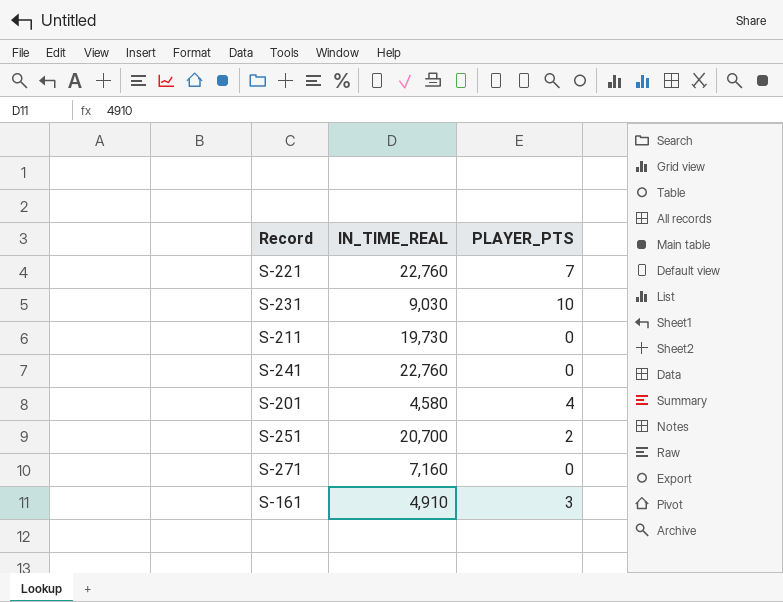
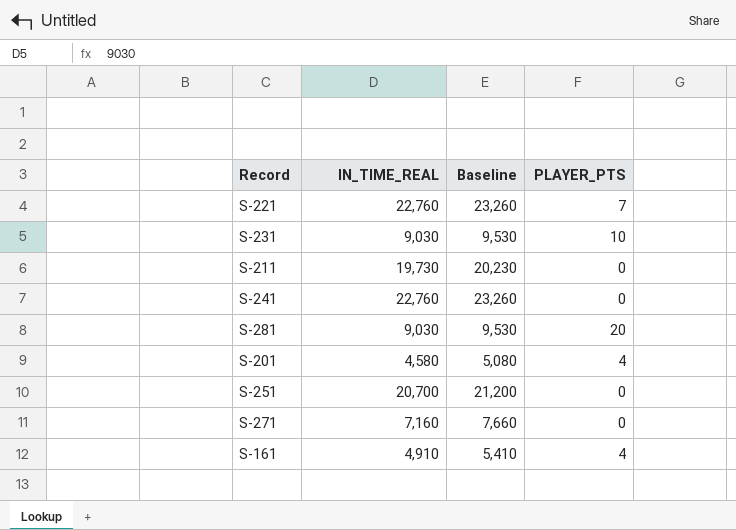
column Baseline | formula: none -> [IN_TIME_REAL] + 500
row S-281: none -> 9,030 | 9,530 | 20
S-251 | PLAYER_PTS: 2 -> 0
S-161 | PLAYER_PTS: 3 -> 4

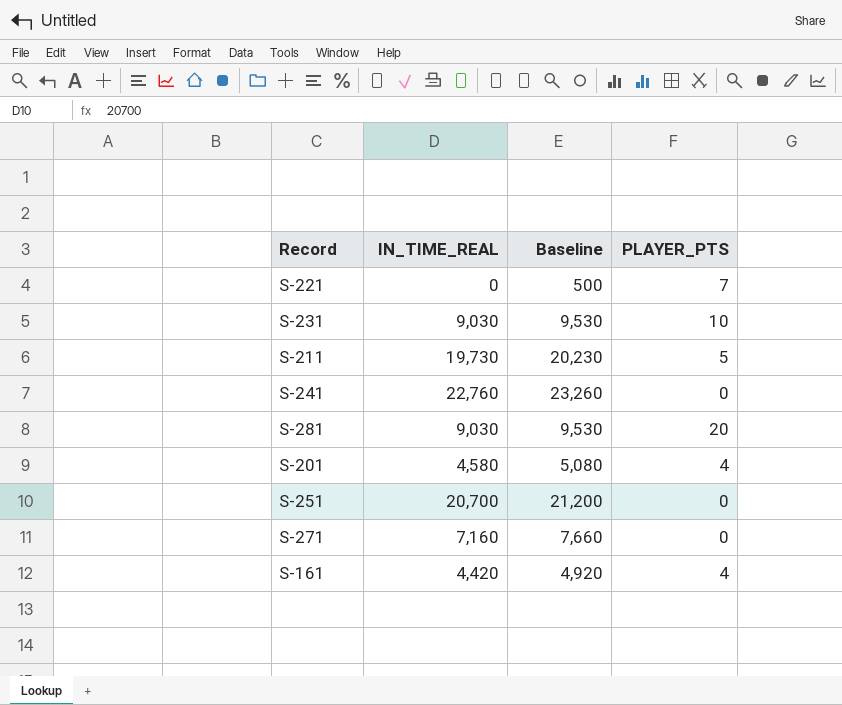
S-221 | IN_TIME_REAL: 22,760 -> 0
S-221 | Baseline: 23,260 -> 500
S-211 | PLAYER_PTS: 0 -> 5
S-161 | IN_TIME_REAL: 4,910 -> 4,420
S-161 | Baseline: 5,410 -> 4,920

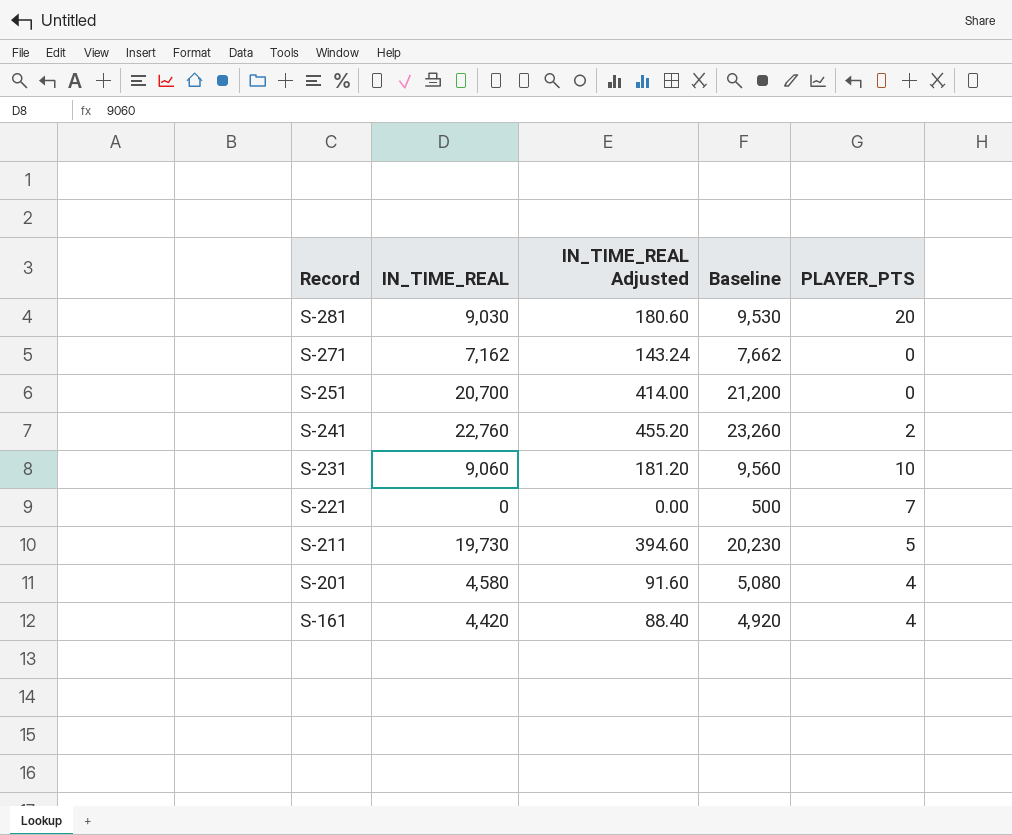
row order: none -> Record descending
column IN_TIME_REAL Adjusted | formula: none -> [IN_TIME_REAL] * 0.02
S-271 | IN_TIME_REAL: 7,160 -> 7,162
S-271 | Baseline: 7,660 -> 7,662
S-241 | PLAYER_PTS: 0 -> 2
S-231 | IN_TIME_REAL: 9,030 -> 9,060
S-231 | Baseline: 9,530 -> 9,560

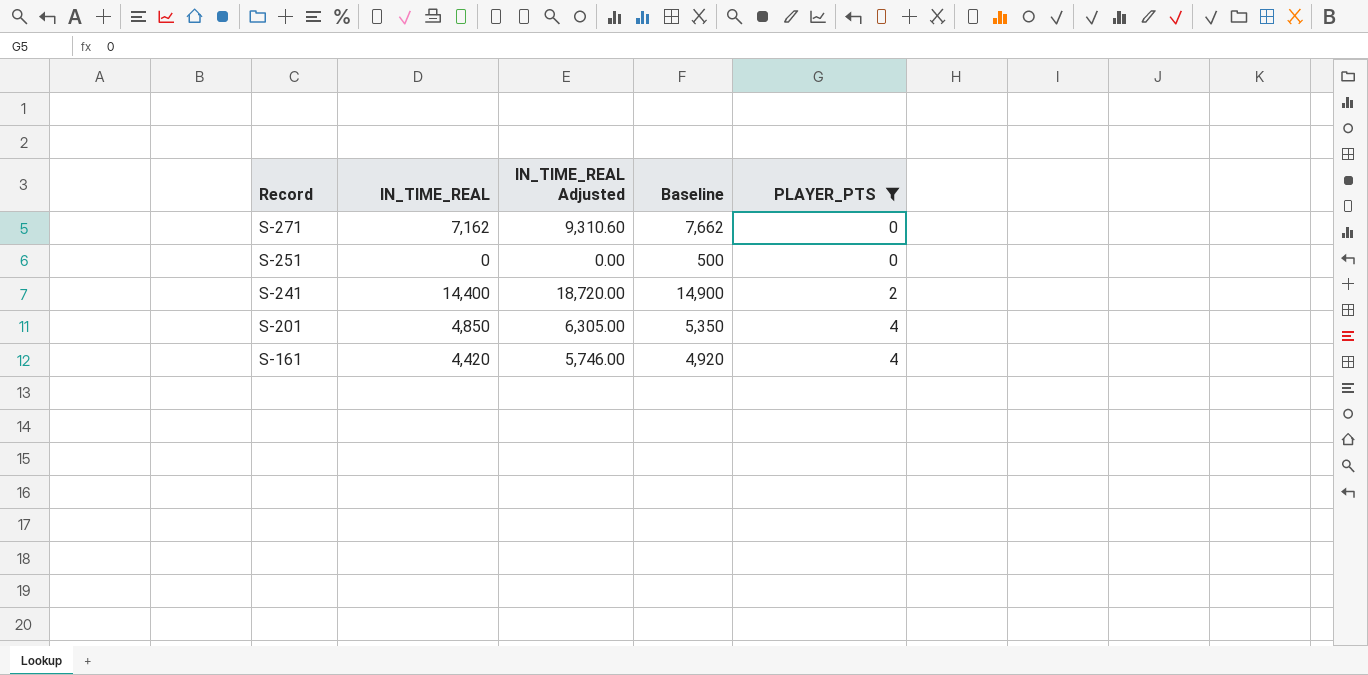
filter: none -> PLAYER_PTS <= 4
column IN_TIME_REAL Adjusted | formula: [IN_TIME_REAL] * 0.02 -> [IN_TIME_REAL] * 1.3
S-251 | IN_TIME_REAL: 20,700 -> 0
S-251 | Baseline: 21,200 -> 500
S-241 | IN_TIME_REAL: 22,760 -> 14,400
S-241 | Baseline: 23,260 -> 14,900
S-201 | IN_TIME_REAL: 4,580 -> 4,850
S-201 | Baseline: 5,080 -> 5,350

